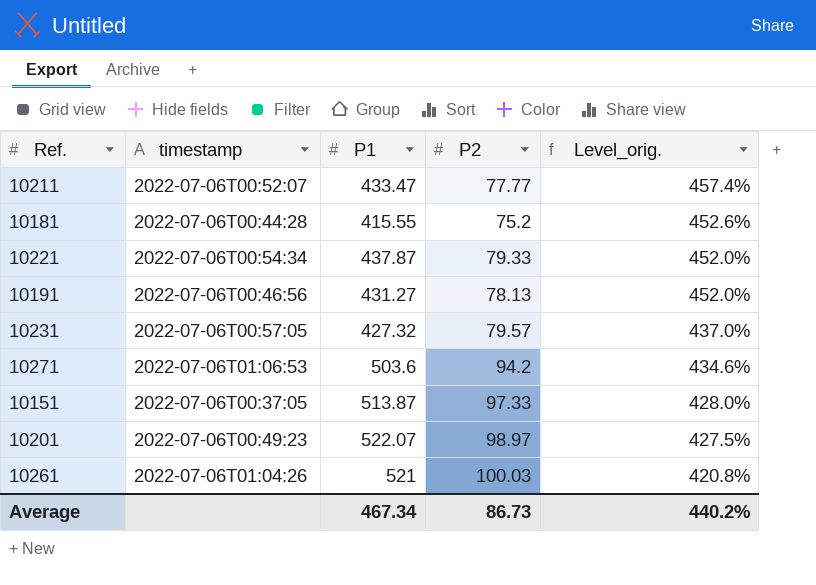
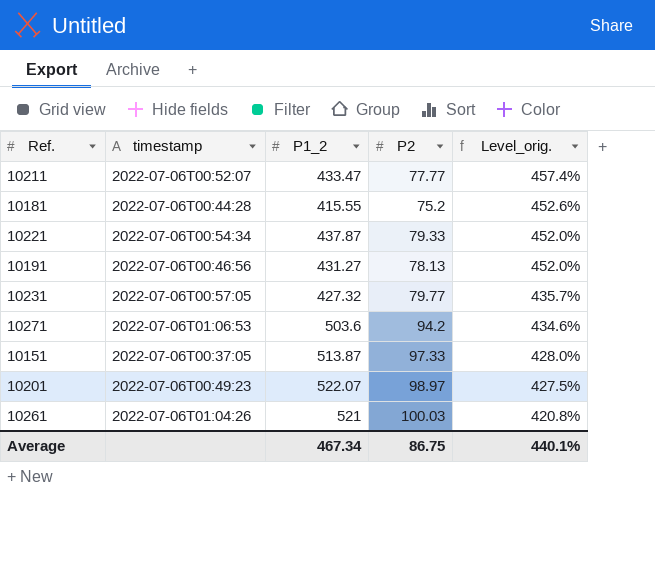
column name: P1 -> P1_2
10231 | P2: 79.57 -> 79.77
10231 | Level_orig.: 437.0% -> 435.7%
Average | P2: 86.73 -> 86.75
Average | Level_orig.: 440.2% -> 440.1%

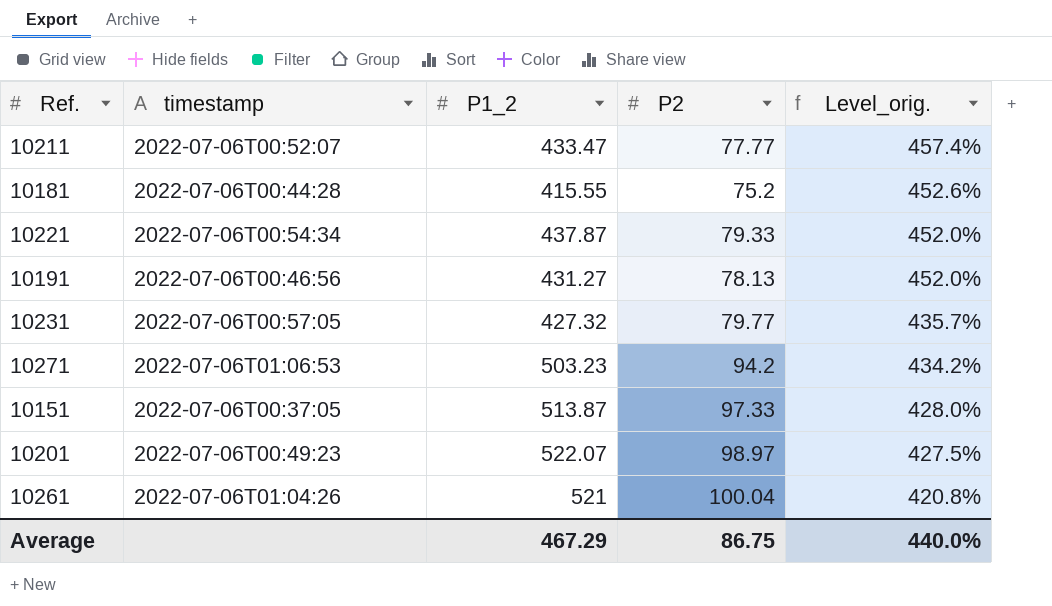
10271 | P1_2: 503.6 -> 503.23
10271 | Level_orig.: 434.6% -> 434.2%
10261 | P2: 100.03 -> 100.04
Average | P1_2: 467.34 -> 467.29
Average | Level_orig.: 440.1% -> 440.0%

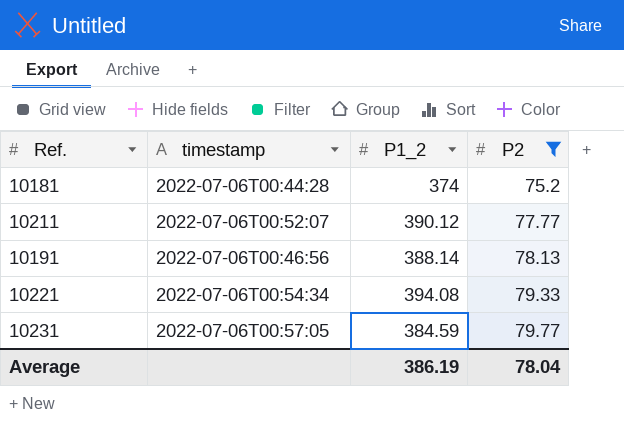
filter: none -> P2 <= 79.77
row order: Level_orig. descending -> P2 ascending
column Level_orig. | formula: ([P1_2] - [P2]) / [P2] -> none
10181 | P1_2: 415.55 -> 374
10211 | P1_2: 433.47 -> 390.12
10191 | P1_2: 431.27 -> 388.14
10221 | P1_2: 437.87 -> 394.08
10231 | P1_2: 427.32 -> 384.59
Average | P1_2: 467.29 -> 386.19
Average | P2: 86.75 -> 78.04

